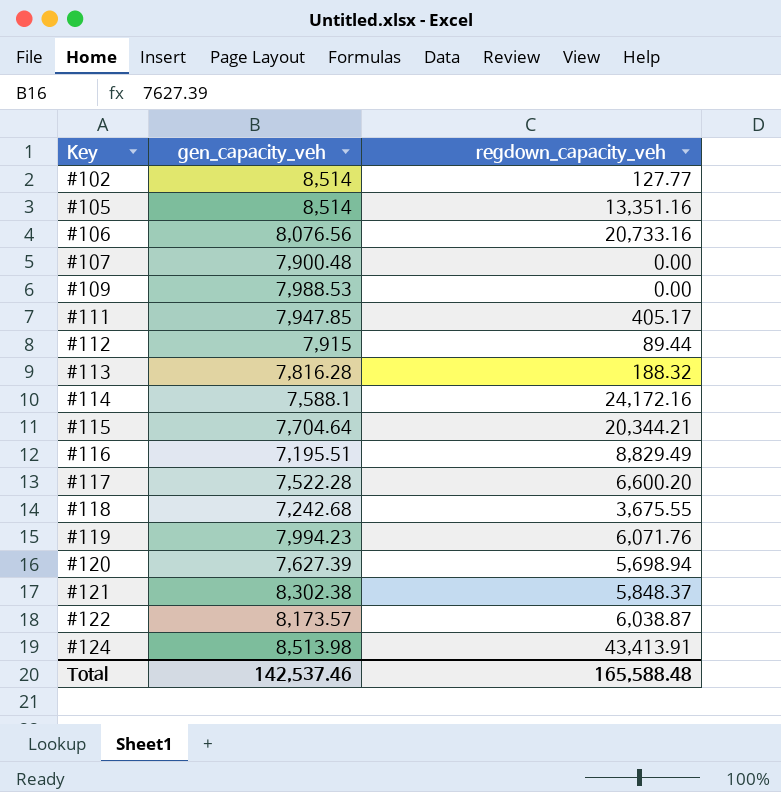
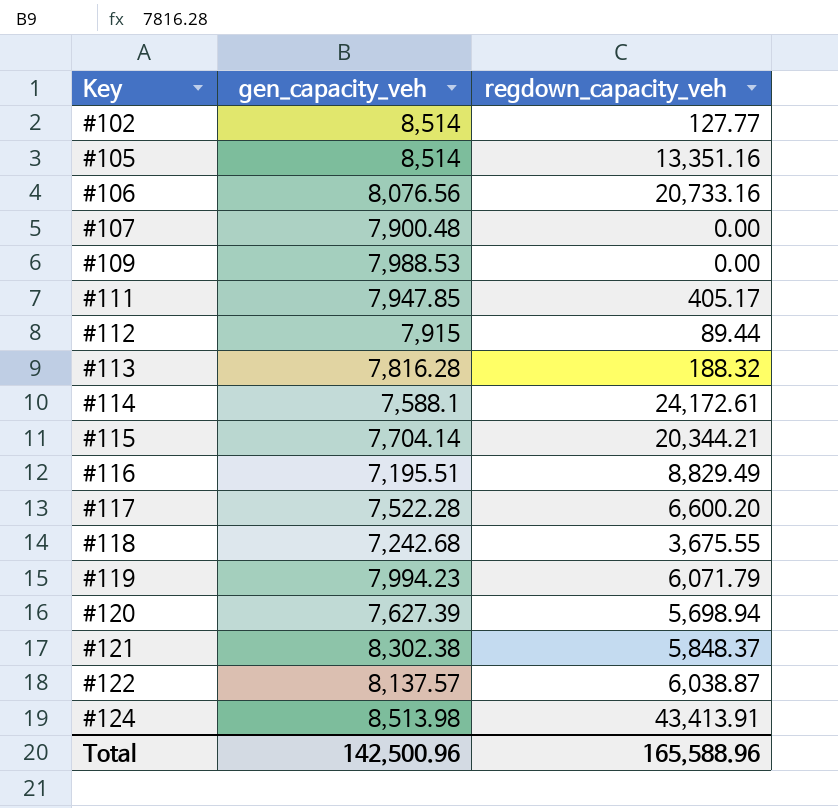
#114 | regdown_capacity_veh: 24,172.16 -> 24,172.61
#115 | gen_capacity_veh: 7,704.64 -> 7,704.14
#119 | regdown_capacity_veh: 6,071.76 -> 6,071.79
#122 | gen_capacity_veh: 8,173.57 -> 8,137.57
Total | gen_capacity_veh: 142,537.46 -> 142,500.96
Total | regdown_capacity_veh: 165,588.48 -> 165,588.96

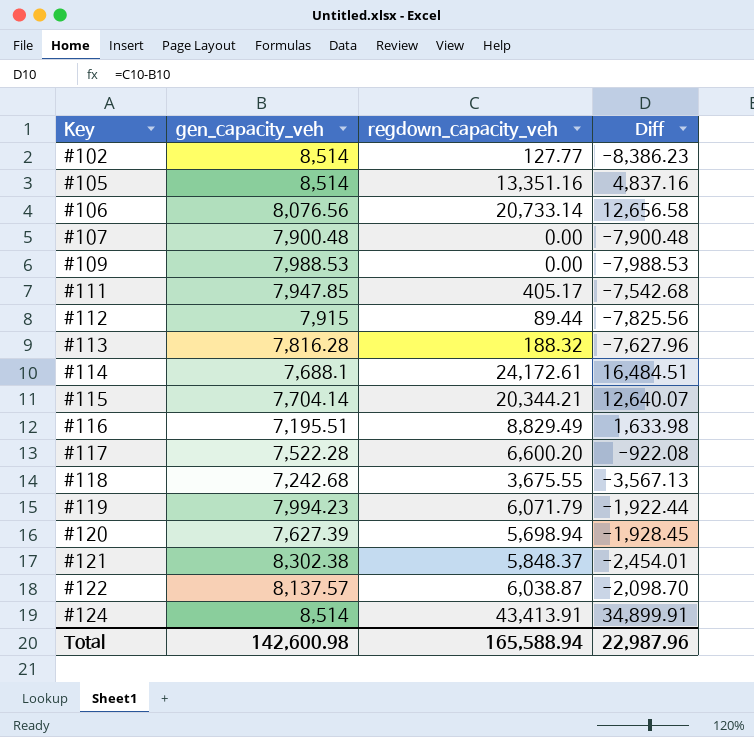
column Diff | formula: none -> [regdown_capacity_veh] - [gen_capacity_veh]
#106 | regdown_capacity_veh: 20,733.16 -> 20,733.14
#114 | gen_capacity_veh: 7,588.1 -> 7,688.1
#124 | gen_capacity_veh: 8,513.98 -> 8,514
Total | gen_capacity_veh: 142,500.96 -> 142,600.98
Total | regdown_capacity_veh: 165,588.96 -> 165,588.94

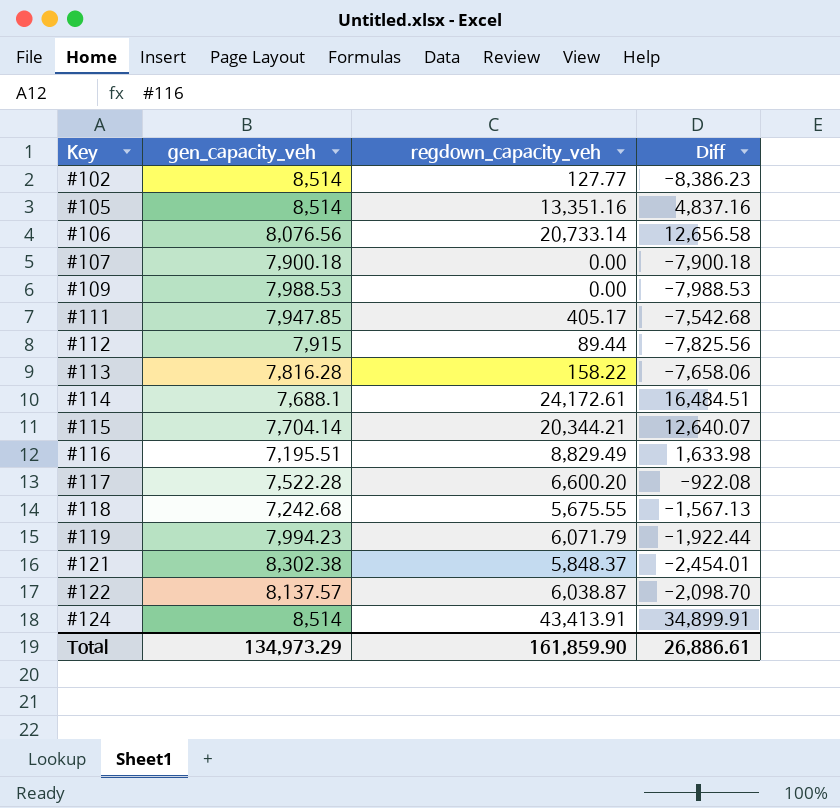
row #120: 7,627.39 | 5,698.94 | -1,928.45 -> none
#107 | gen_capacity_veh: 7,900.48 -> 7,900.18
#107 | Diff: -7,900.48 -> -7,900.18
#113 | regdown_capacity_veh: 188.32 -> 158.22
#113 | Diff: -7,627.96 -> -7,658.06
#118 | regdown_capacity_veh: 3,675.55 -> 5,675.55
#118 | Diff: -3,567.13 -> -1,567.13
Total | gen_capacity_veh: 142,600.98 -> 134,973.29
Total | regdown_capacity_veh: 165,588.94 -> 161,859.90
Total | Diff: 22,987.96 -> 26,886.61

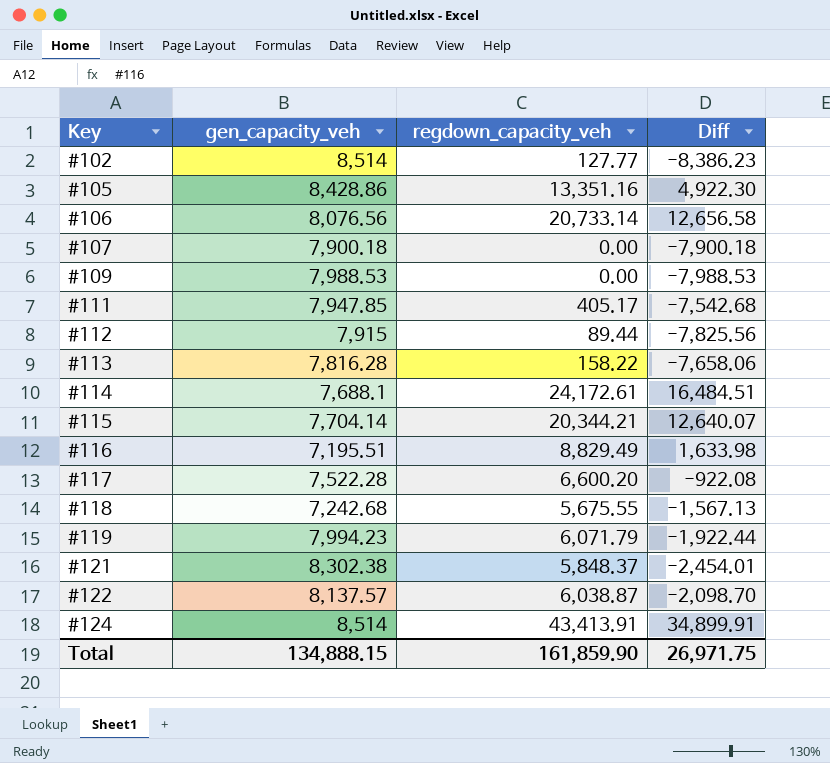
#105 | gen_capacity_veh: 8,514 -> 8,428.86
#105 | Diff: 4,837.16 -> 4,922.30
Total | gen_capacity_veh: 134,973.29 -> 134,888.15
Total | Diff: 26,886.61 -> 26,971.75

